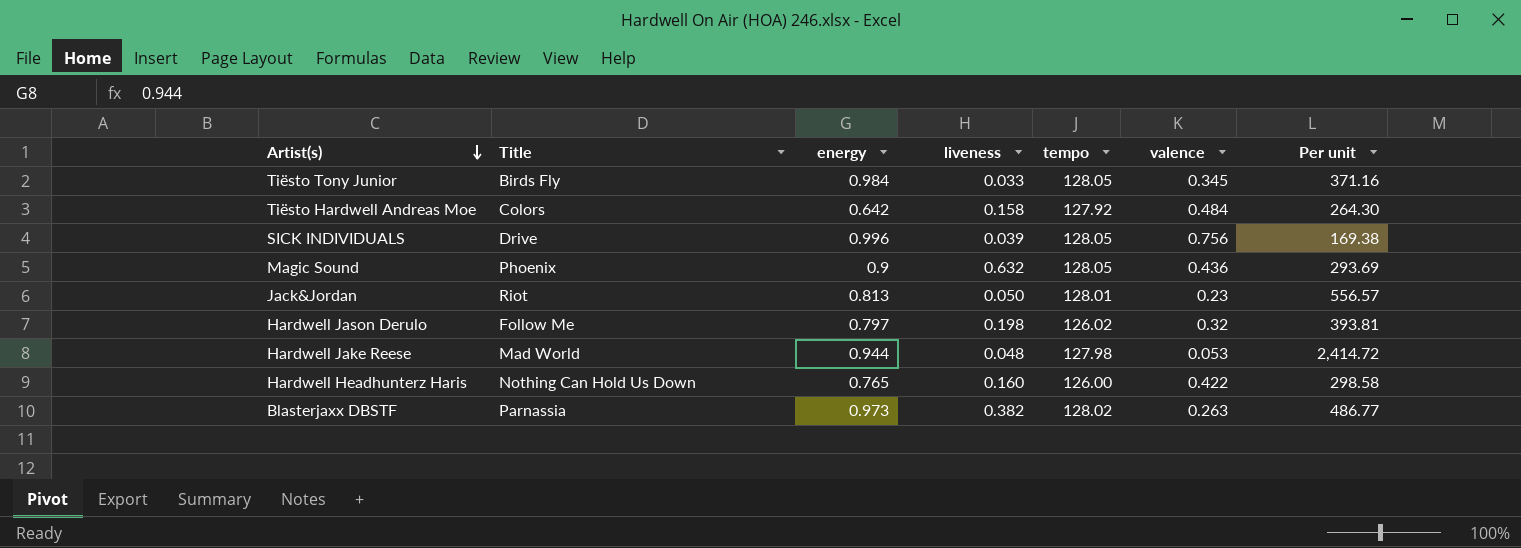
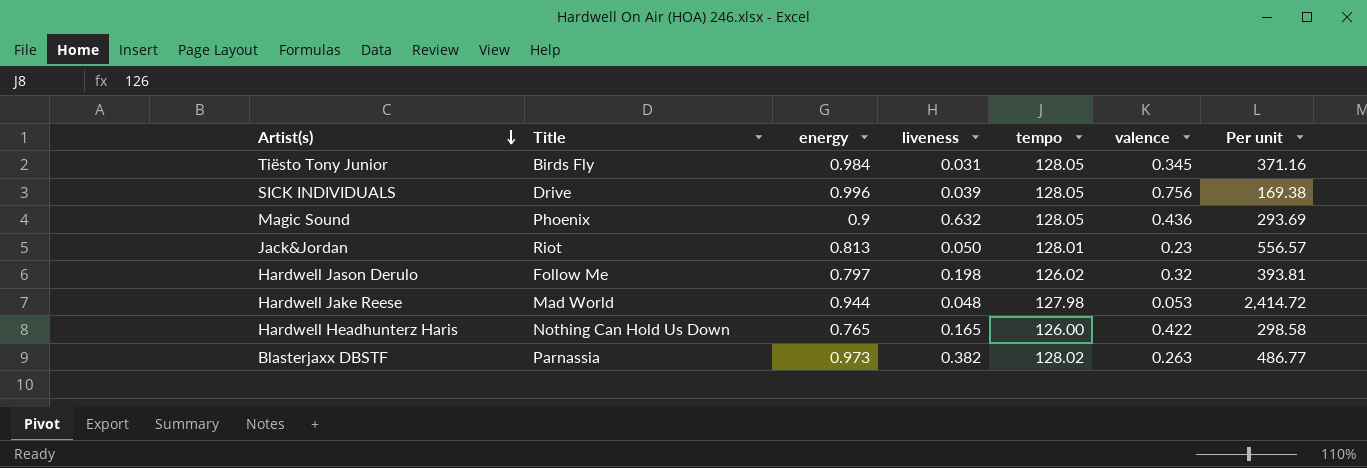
row Tiësto Hardwell Andreas Moe: Colors | 0.642 | 0.158 | 127.92 | 0.484 | 264.30 -> none
Tiësto Tony Junior | liveness: 0.033 -> 0.031
Hardwell Headhunterz Haris | liveness: 0.160 -> 0.165

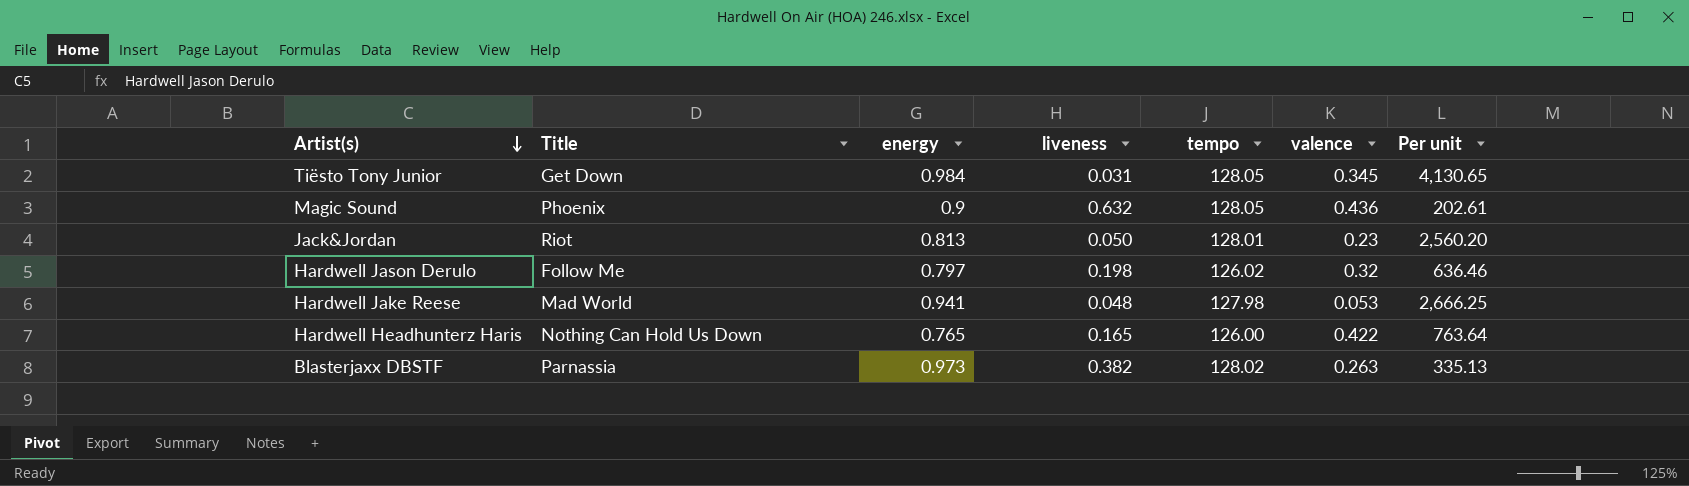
column Per unit | formula: [tempo] / [valence] -> [tempo] / [liveness]
row SICK INDIVIDUALS: Drive | 0.996 | 0.039 | 128.05 | 0.756 | 169.38 -> none
Tiësto Tony Junior | Title: Birds Fly -> Get Down
Hardwell Jake Reese | energy: 0.944 -> 0.941

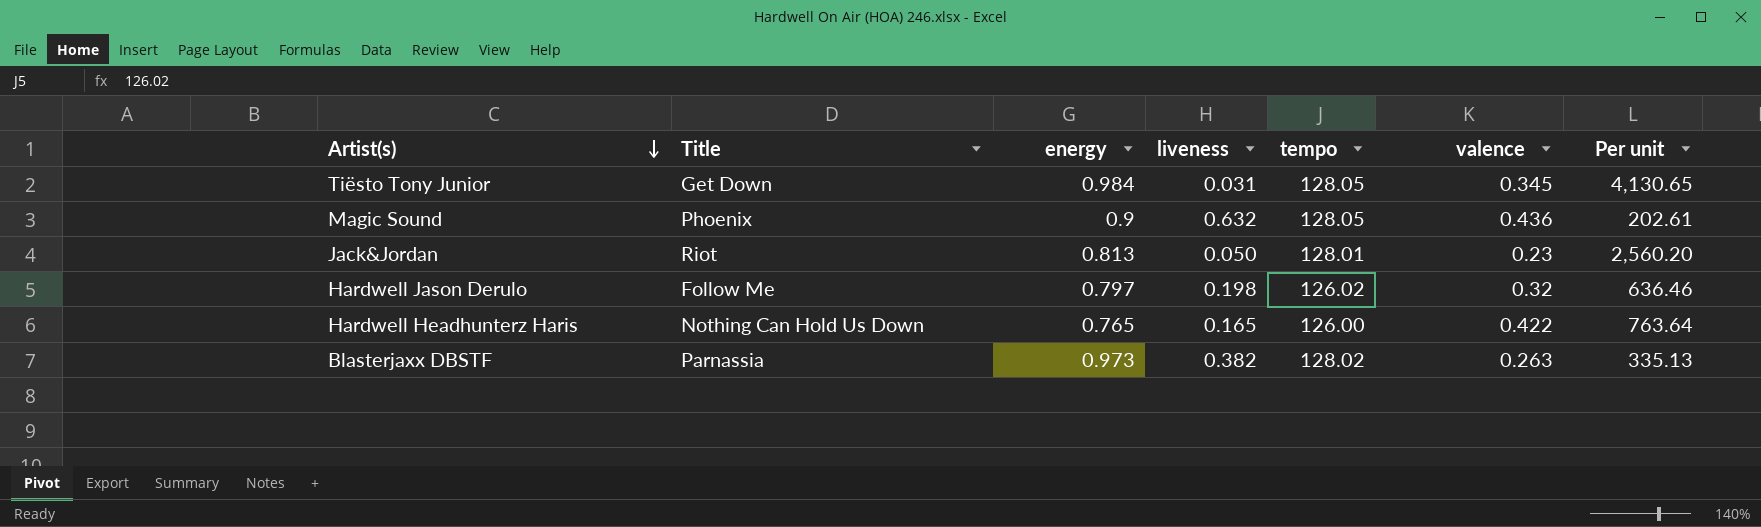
row Hardwell Jake Reese: Mad World | 0.941 | 0.048 | 127.98 | 0.053 | 2,666.25 -> none

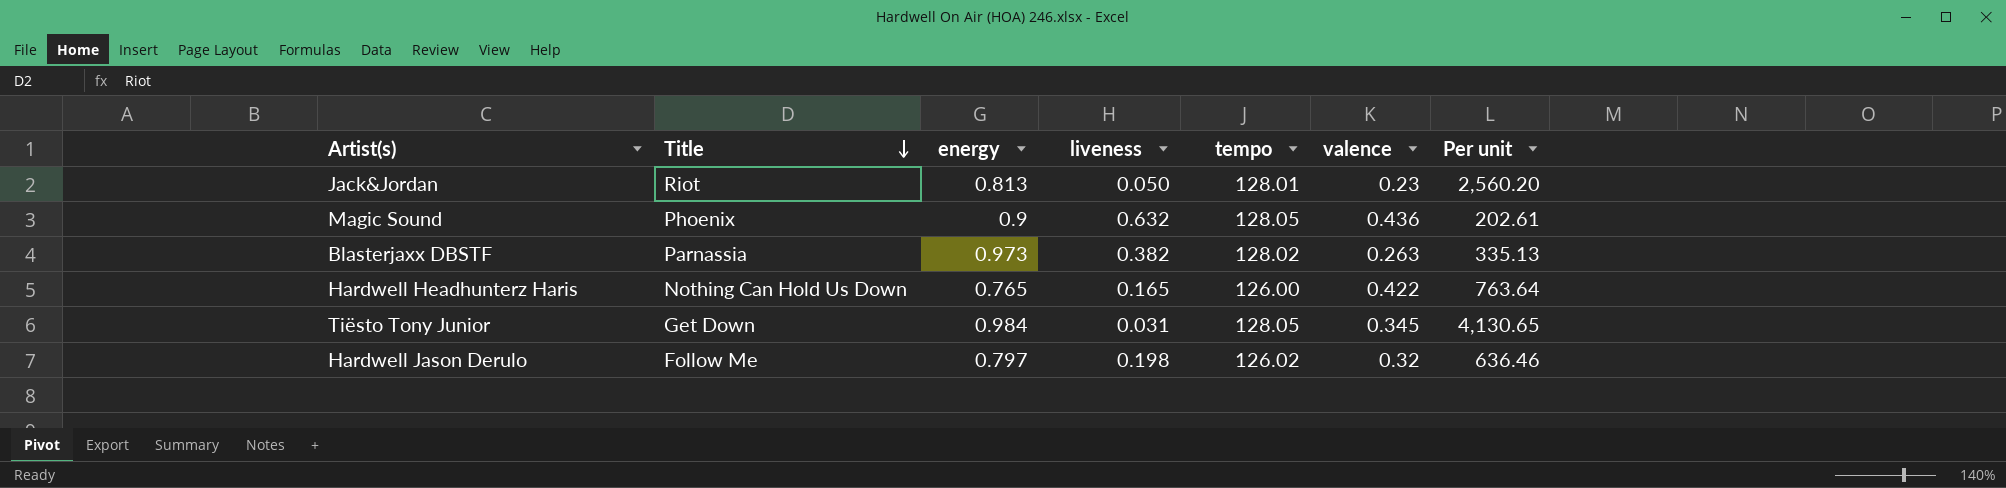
row order: Artist(s) descending -> Title descending

